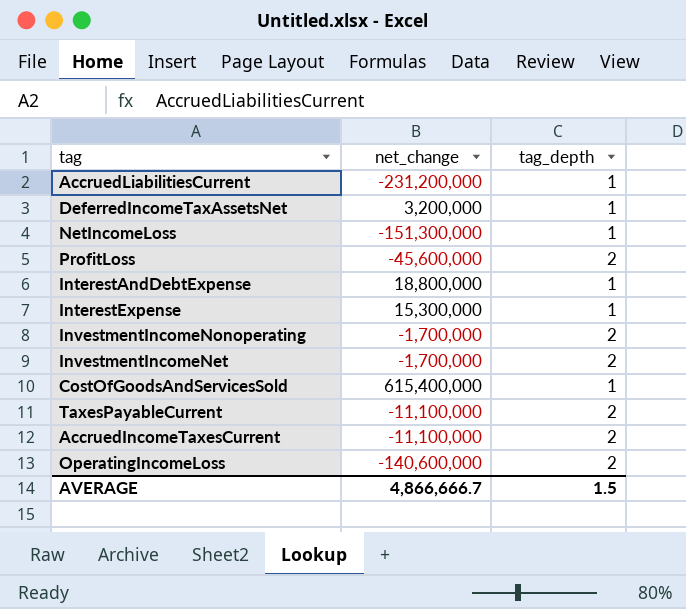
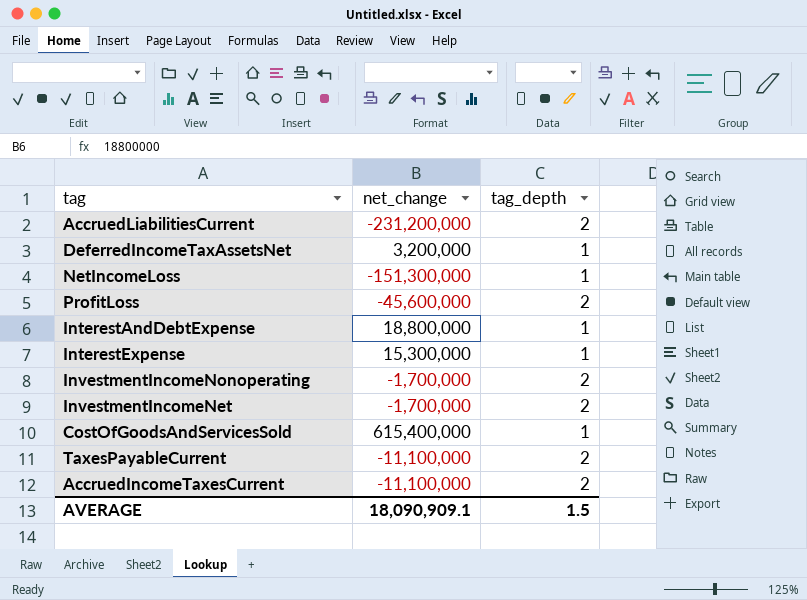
row OperatingIncomeLoss: -140,600,000 | 2 -> none
AccruedLiabilitiesCurrent | tag_depth: 1 -> 2
AVERAGE | net_change: 4,866,666.7 -> 18,090,909.1

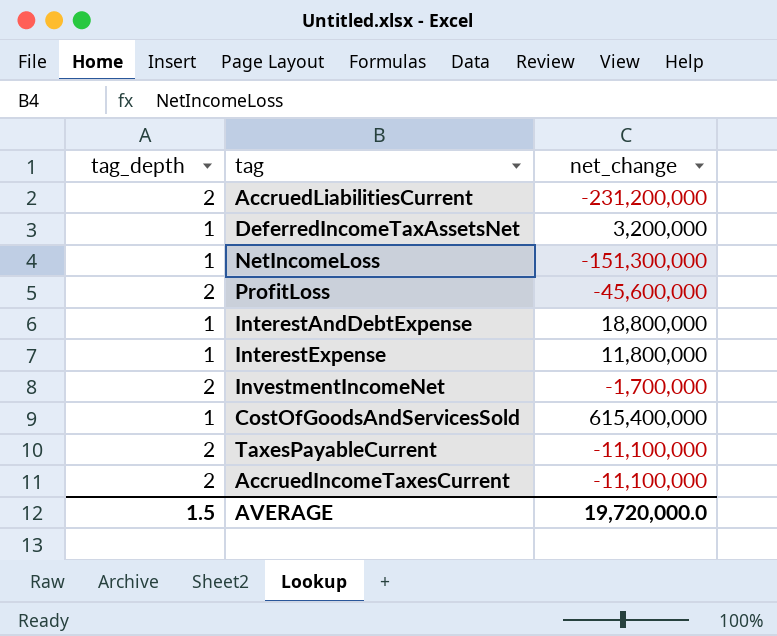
column tag_depth | position: 3 -> 1
row InvestmentIncomeNonoperating: -1,700,000 | 2 -> none
InterestExpense | net_change: 15,300,000 -> 11,800,000
AVERAGE | net_change: 18,090,909.1 -> 19,720,000.0

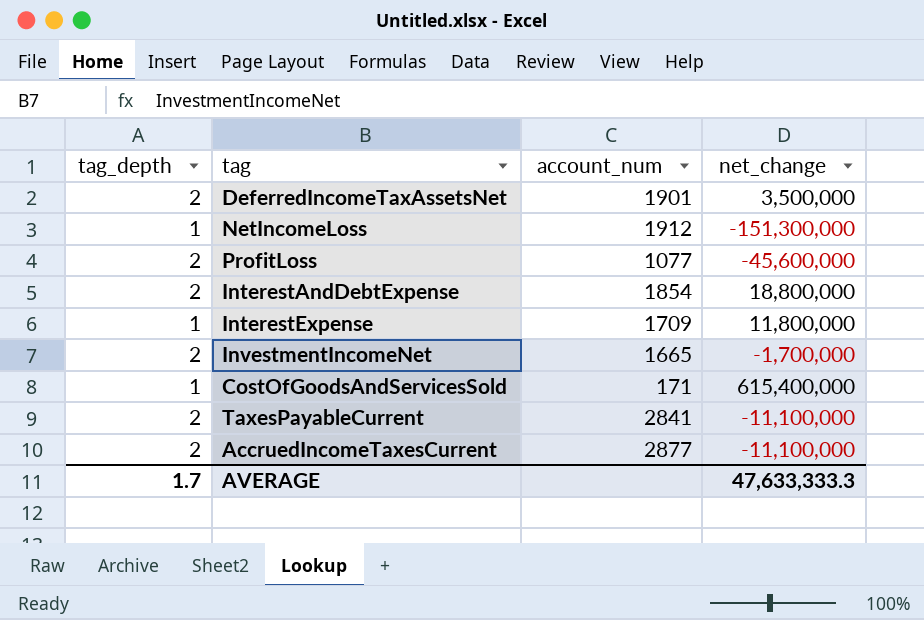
column account_num | position: none -> 3
row AccruedLiabilitiesCurrent: 2 | -231,200,000 -> none
DeferredIncomeTaxAssetsNet | tag_depth: 1 -> 2
DeferredIncomeTaxAssetsNet | net_change: 3,200,000 -> 3,500,000
InterestAndDebtExpense | tag_depth: 1 -> 2
AVERAGE | tag_depth: 1.5 -> 1.7
AVERAGE | net_change: 19,720,000.0 -> 47,633,333.3

